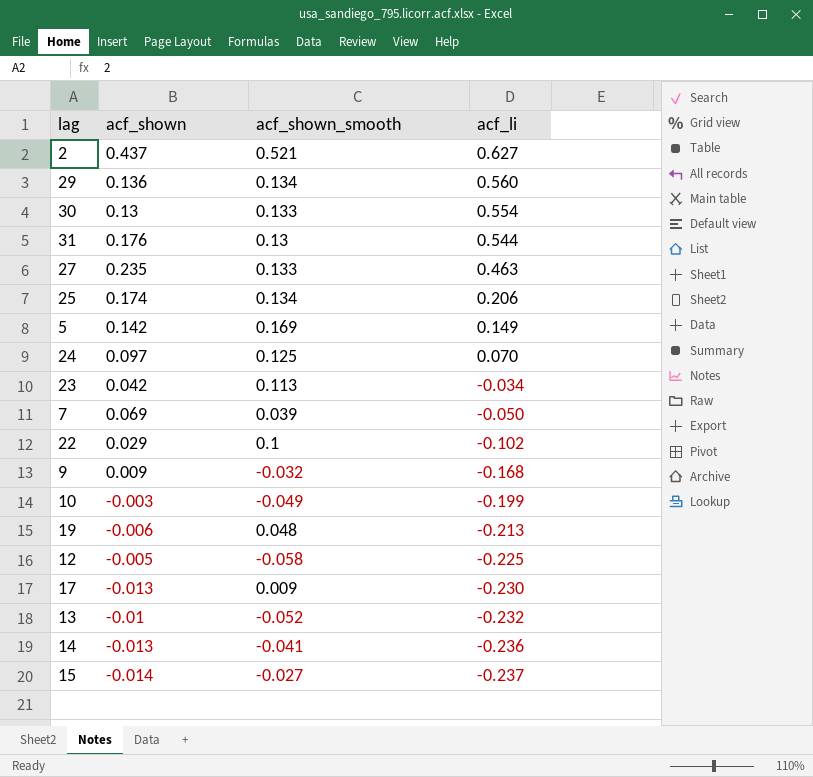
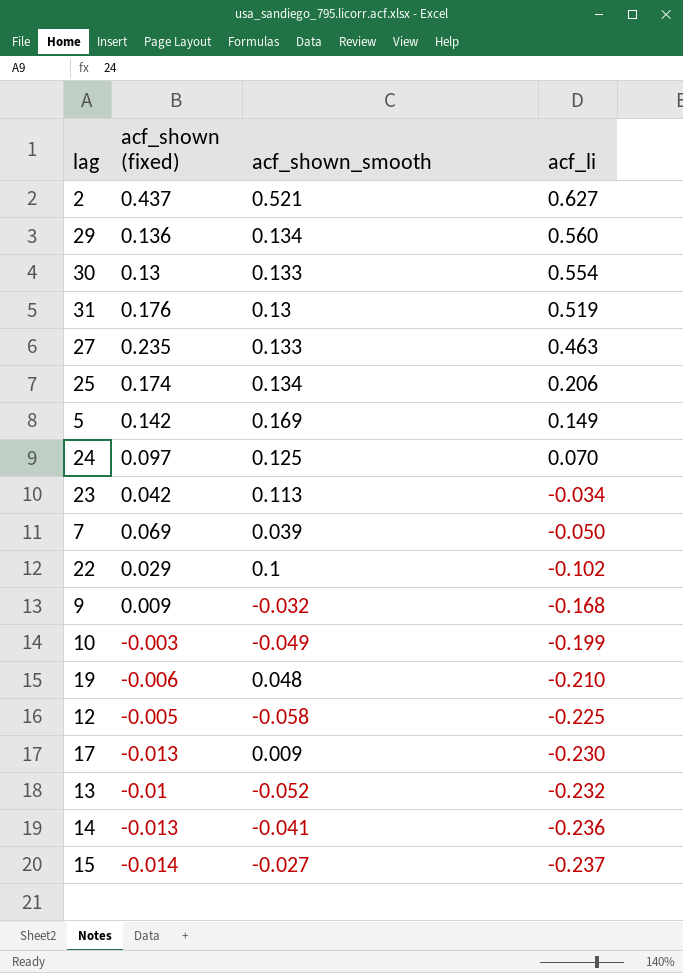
column name: acf_shown -> acf_shown (fixed)
31 | acf_li: 0.544 -> 0.519
19 | acf_li: -0.213 -> -0.210

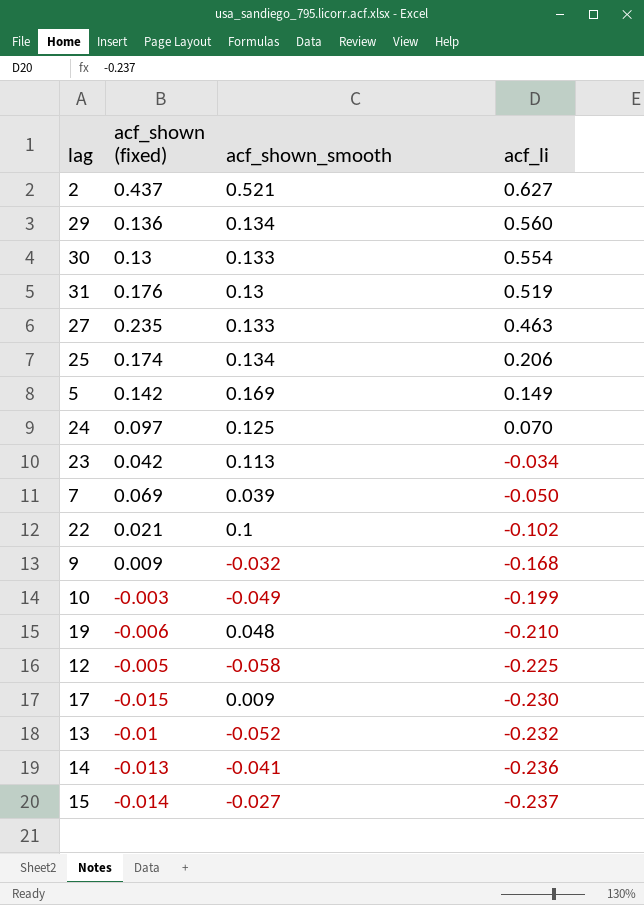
22 | acf_shown (fixed): 0.029 -> 0.021
17 | acf_shown (fixed): -0.013 -> -0.015

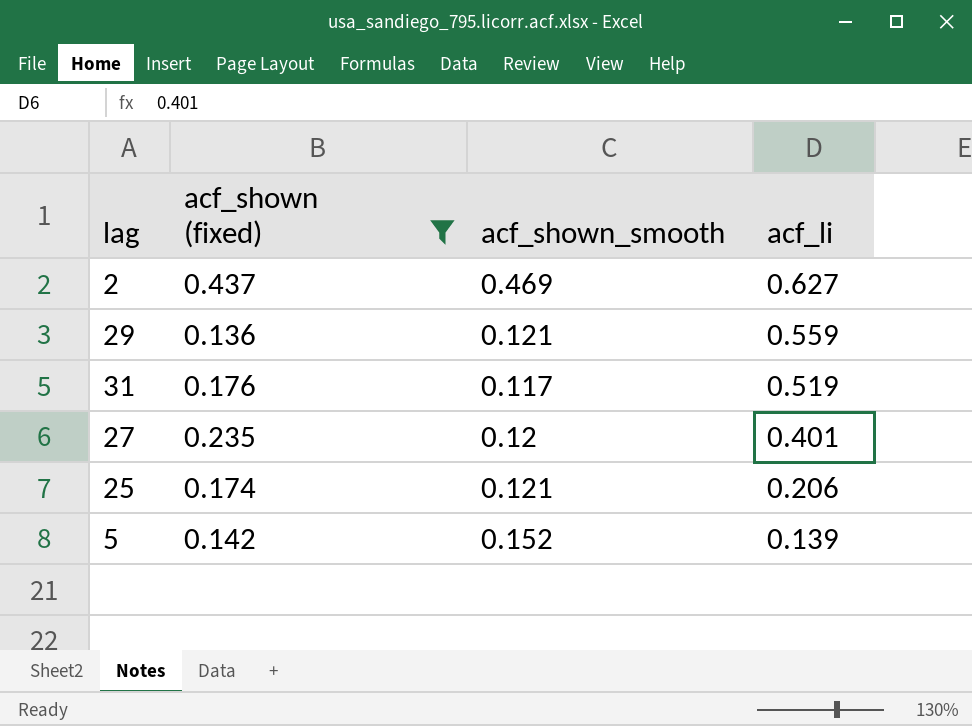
filter: none -> acf_shown (fixed) >= 0.136
2 | acf_shown_smooth: 0.521 -> 0.469
29 | acf_shown_smooth: 0.134 -> 0.121
29 | acf_li: 0.560 -> 0.559
31 | acf_shown_smooth: 0.13 -> 0.117
27 | acf_shown_smooth: 0.133 -> 0.12
27 | acf_li: 0.463 -> 0.401
25 | acf_shown_smooth: 0.134 -> 0.121
5 | acf_shown_smooth: 0.169 -> 0.152
5 | acf_li: 0.149 -> 0.139

